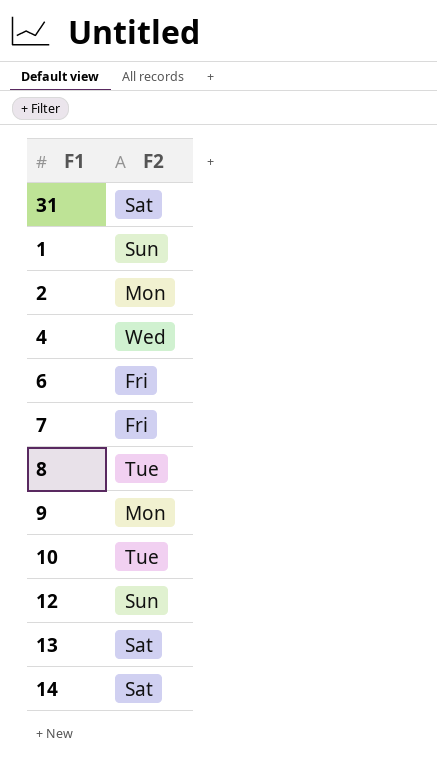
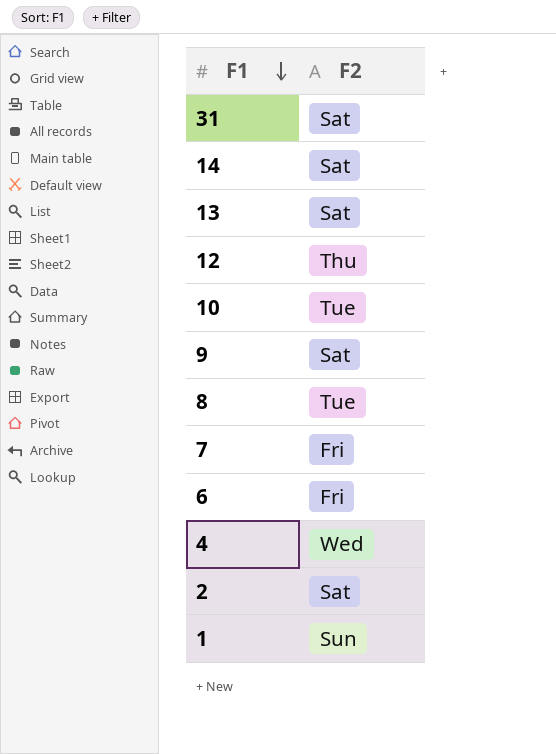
row order: none -> F1 descending
12 | F2: Sun -> Thu
9 | F2: Mon -> Sat
2 | F2: Mon -> Sat

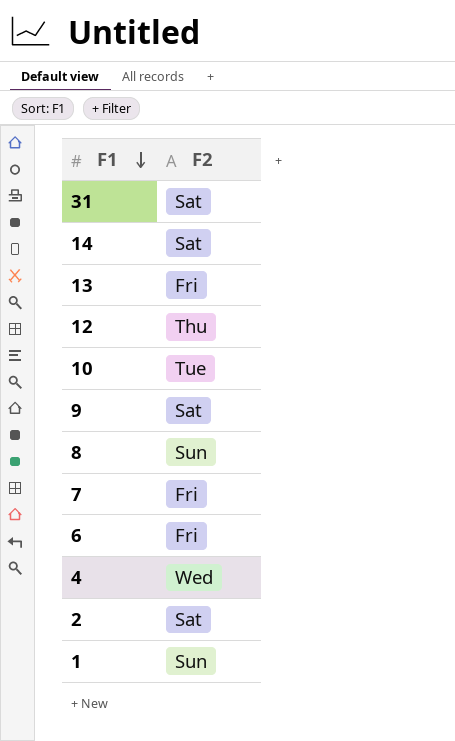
13 | F2: Sat -> Fri
8 | F2: Tue -> Sun

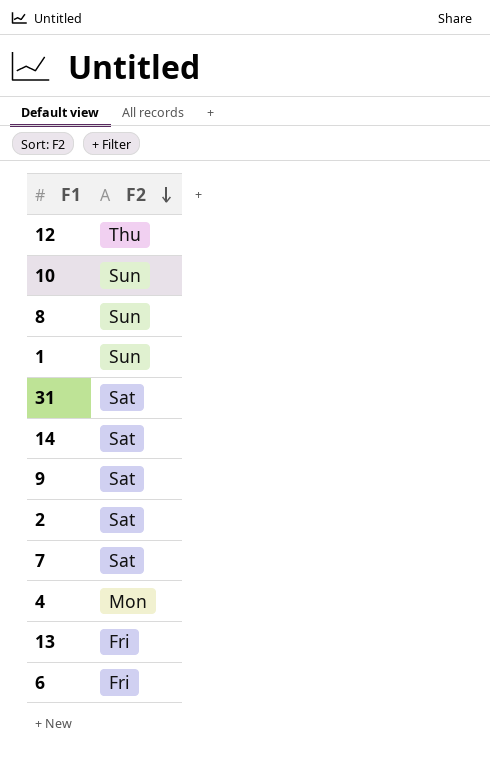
row order: F1 descending -> F2 descending
10 | F2: Tue -> Sun
7 | F2: Fri -> Sat
4 | F2: Wed -> Mon

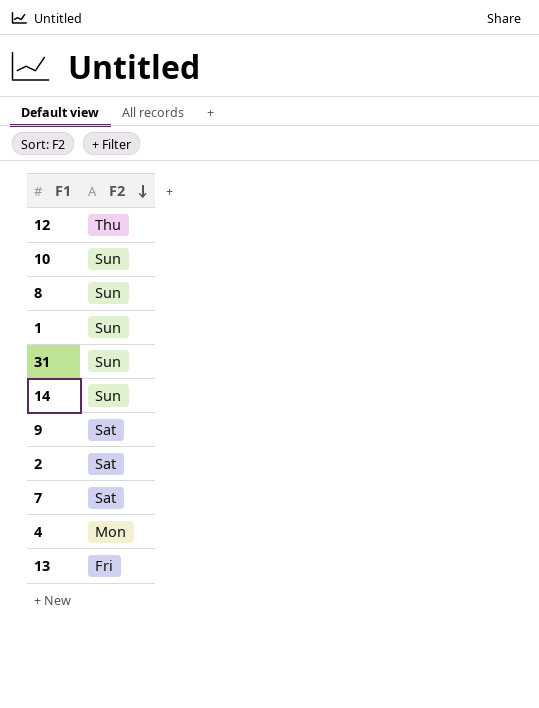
row 6: Fri -> none
31 | F2: Sat -> Sun
14 | F2: Sat -> Sun

